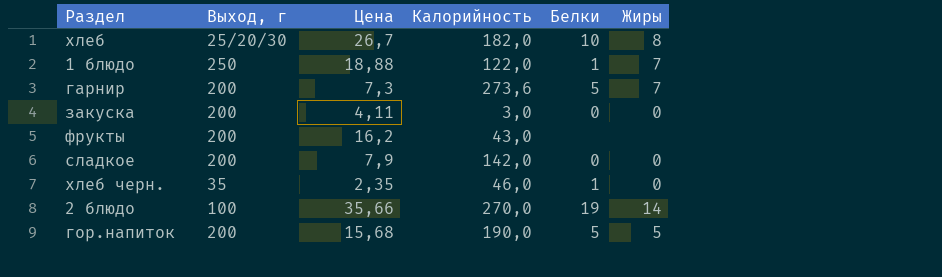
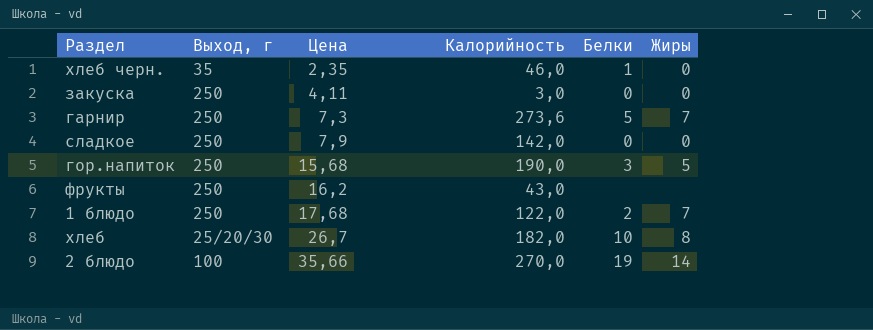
row order: none -> Цена ascending
закуска | Выход, г: 200 -> 250
гарнир | Выход, г: 200 -> 250
сладкое | Выход, г: 200 -> 250
гор.напиток | Выход, г: 200 -> 250
гор.напиток | Белки: 5 -> 3
фрукты | Выход, г: 200 -> 250
1 блюдо | Цена: 18,88 -> 17,68
1 блюдо | Белки: 1 -> 2

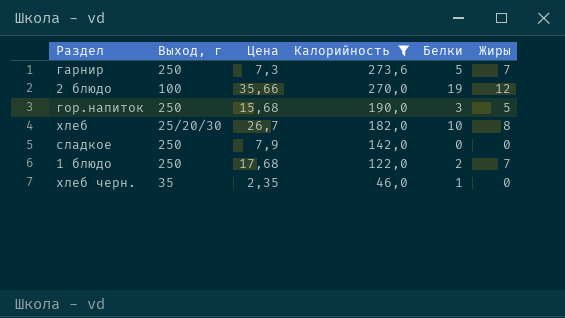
filter: none -> Калорийность >= 46,0
row order: Цена ascending -> Калорийность descending
2 блюдо | Жиры: 14 -> 12

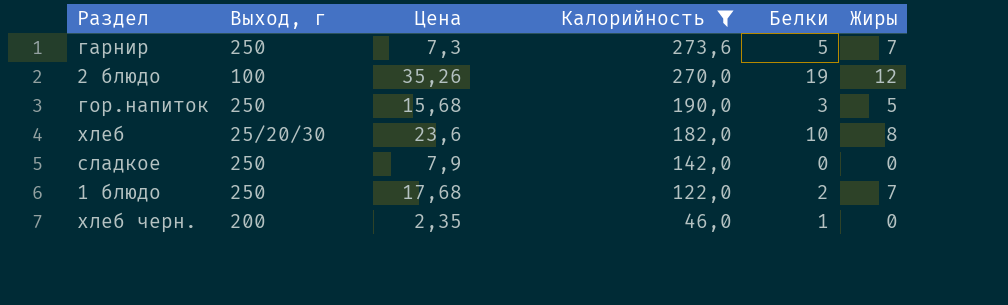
2 блюдо | Цена: 35,66 -> 35,26
хлеб | Цена: 26,7 -> 23,6
хлеб черн. | Выход, г: 35 -> 200

